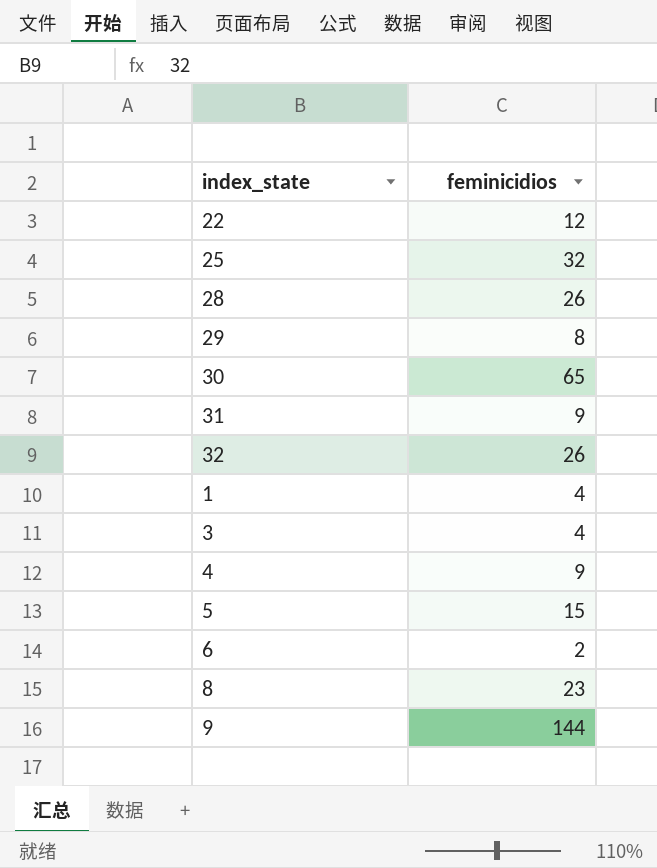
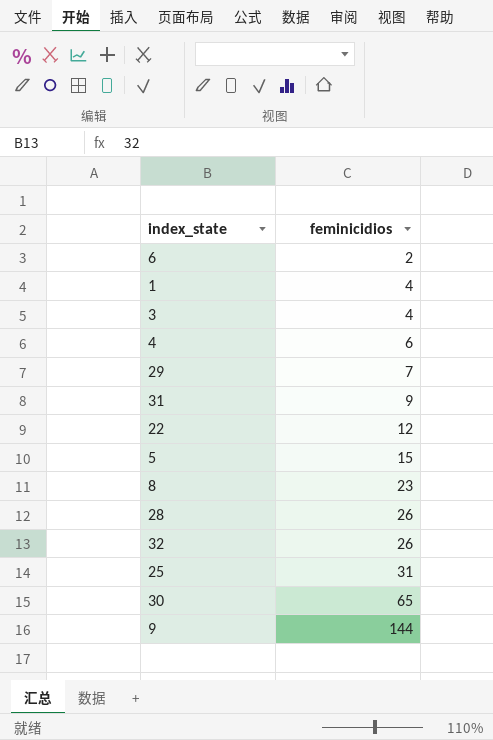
row order: none -> feminicidios ascending
4 | feminicidios: 9 -> 6
29 | feminicidios: 8 -> 7
25 | feminicidios: 32 -> 31

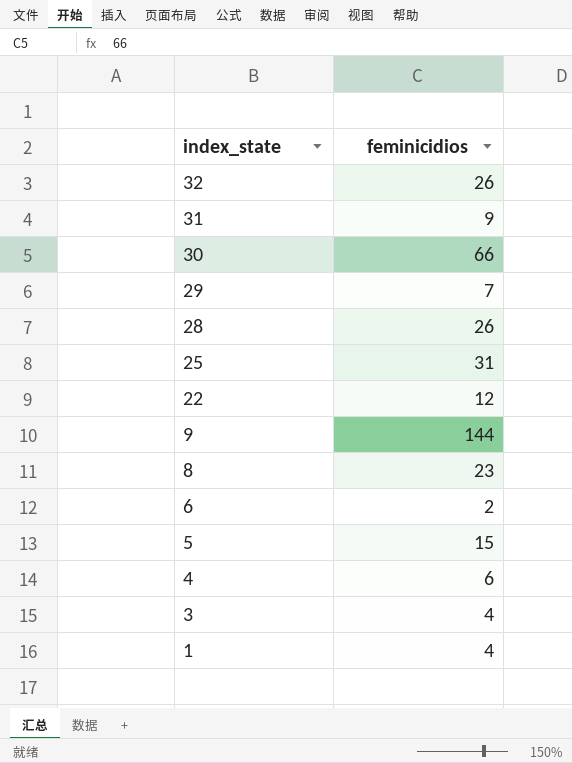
row order: feminicidios ascending -> index_state descending
30 | feminicidios: 65 -> 66

